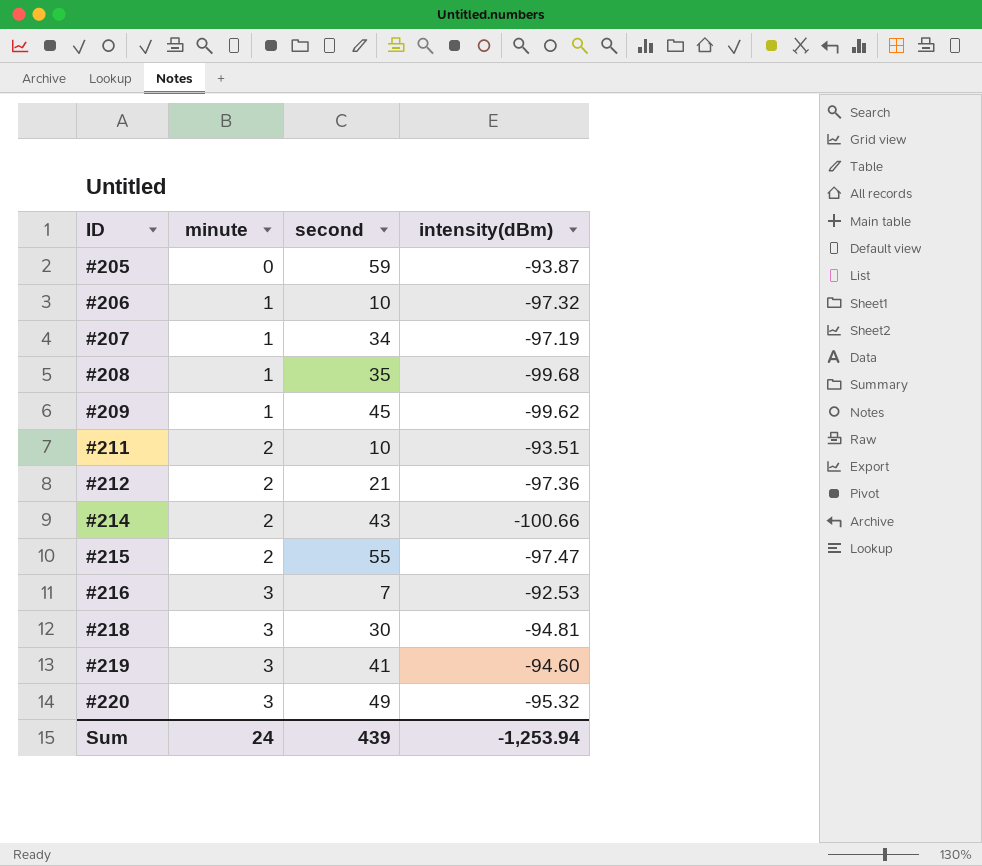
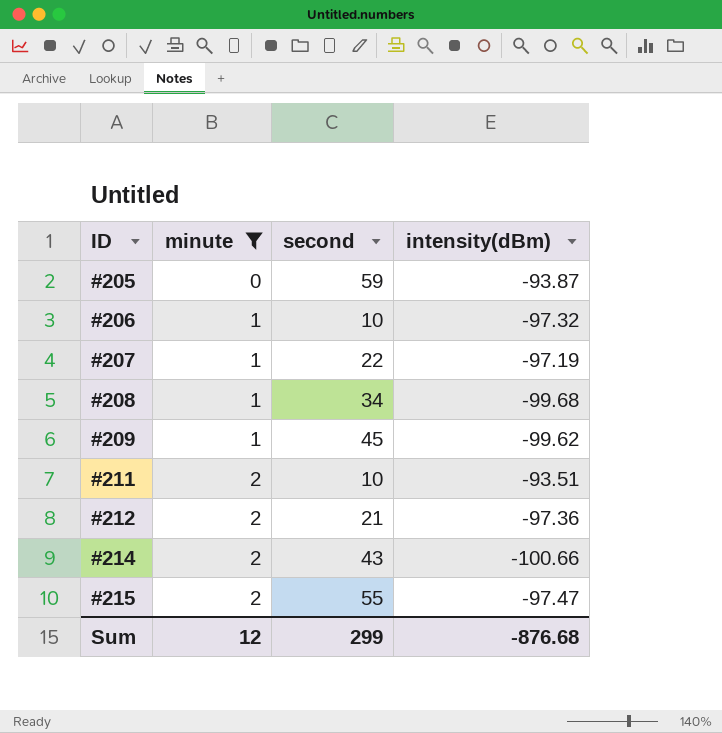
filter: none -> minute != 3
#207 | second: 34 -> 22
#208 | second: 35 -> 34
Sum | minute: 24 -> 12
Sum | second: 439 -> 299
Sum | intensity(dBm): -1,253.94 -> -876.68

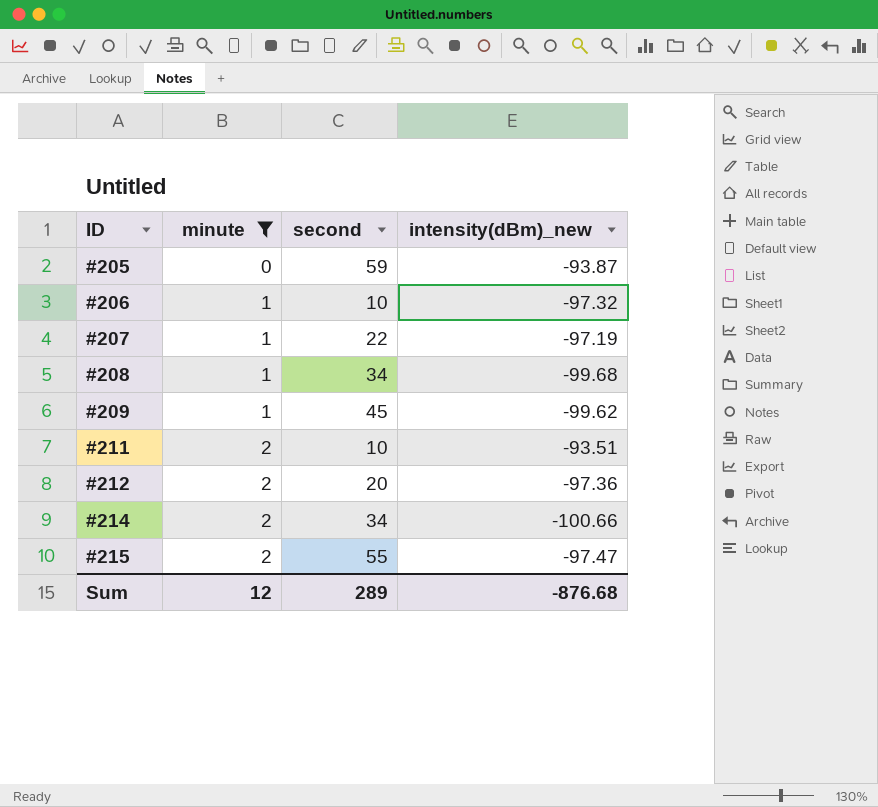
column name: intensity(dBm) -> intensity(dBm)_new
#212 | second: 21 -> 20
#214 | second: 43 -> 34
Sum | second: 299 -> 289

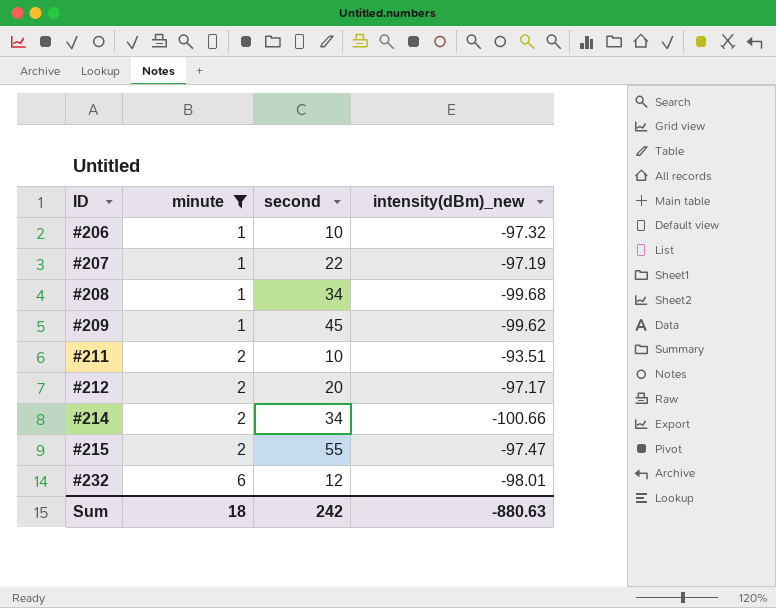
row #205: 0 | 59 | -93.87 -> none
#212 | intensity(dBm)_new: -97.36 -> -97.17
row #232: none -> 6 | 12 | -98.01
Sum | minute: 12 -> 18
Sum | second: 289 -> 242
Sum | intensity(dBm)_new: -876.68 -> -880.63

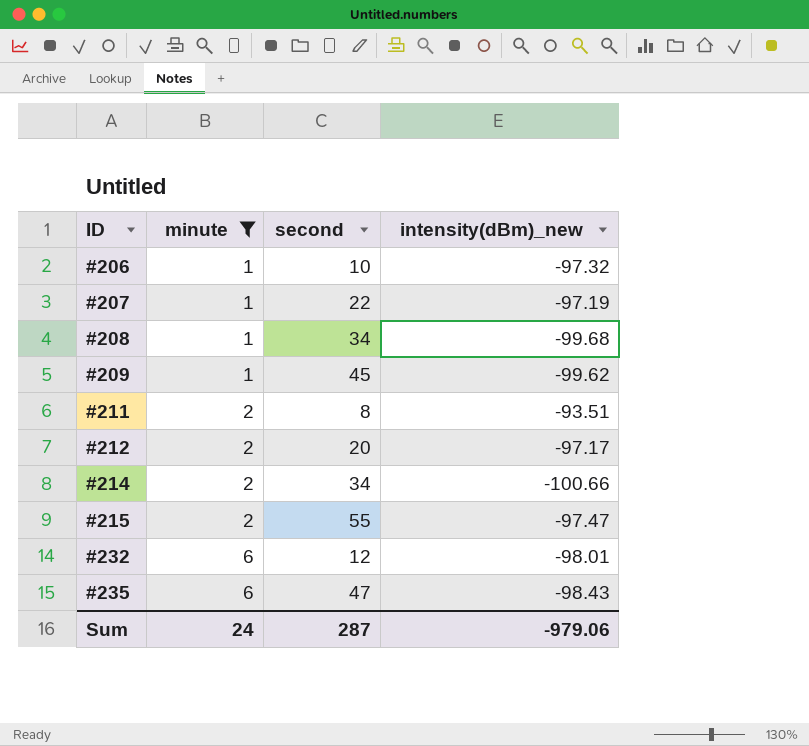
#211 | second: 10 -> 8
row #235: none -> 6 | 47 | -98.43
Sum | minute: 18 -> 24
Sum | second: 242 -> 287
Sum | intensity(dBm)_new: -880.63 -> -979.06

